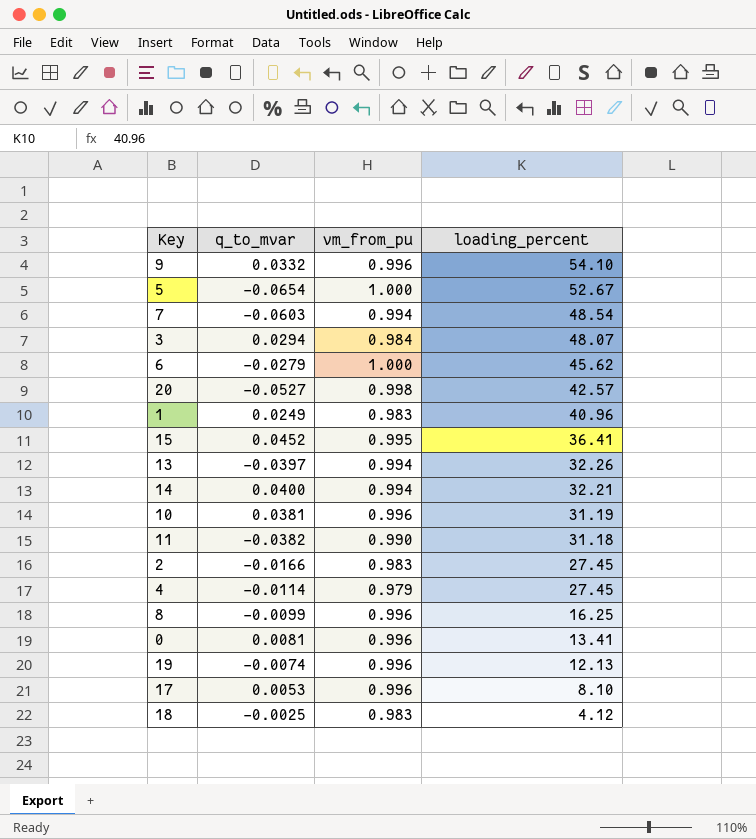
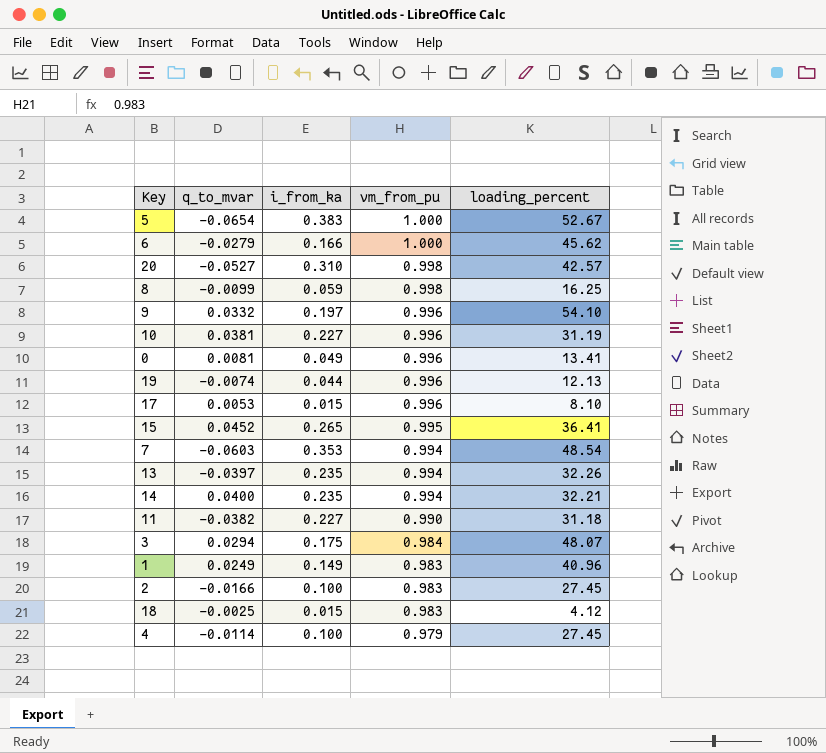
row order: loading_percent descending -> vm_from_pu descending
column i_from_ka | position: none -> 3
8 | vm_from_pu: 0.996 -> 0.998

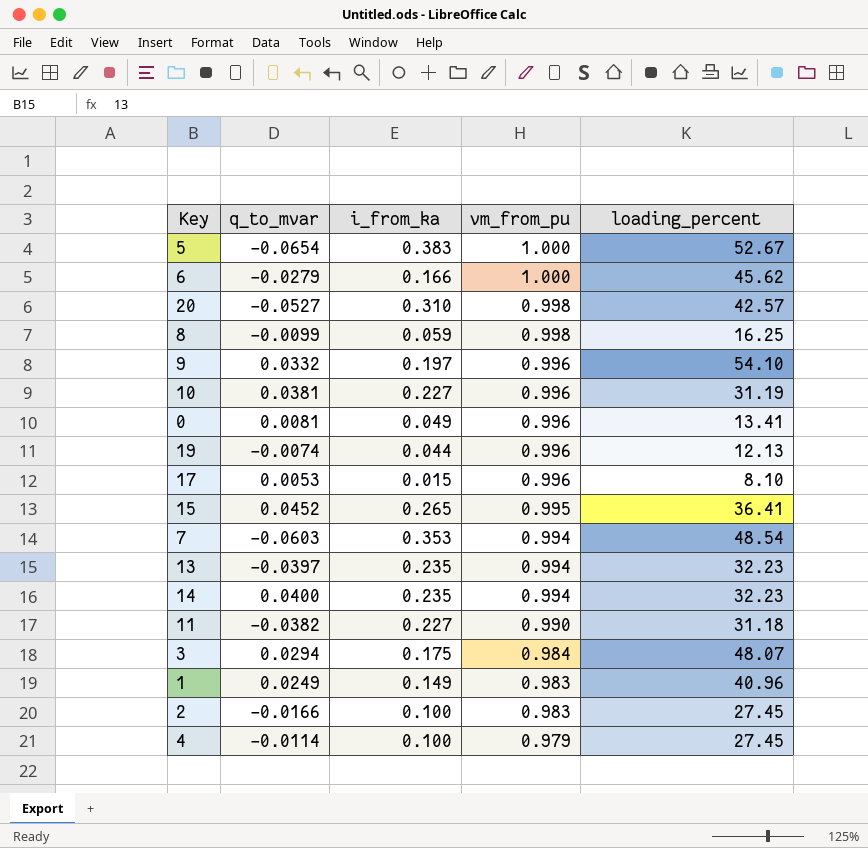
row 18: -0.0025 | 0.015 | 0.983 | 4.12 -> none
13 | loading_percent: 32.26 -> 32.23
14 | loading_percent: 32.21 -> 32.23

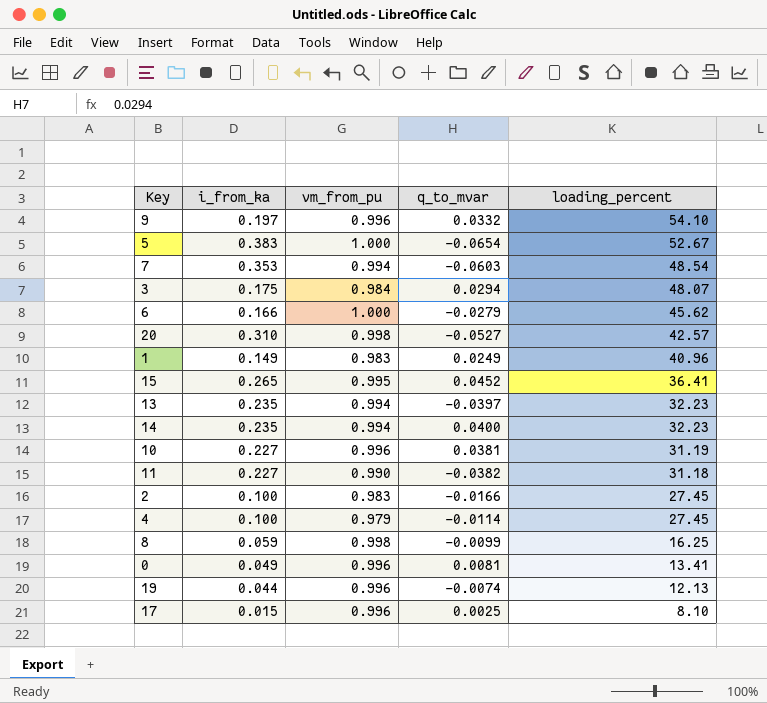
row order: vm_from_pu descending -> loading_percent descending
column q_to_mvar | position: 2 -> 4
17 | q_to_mvar: 0.0053 -> 0.0025

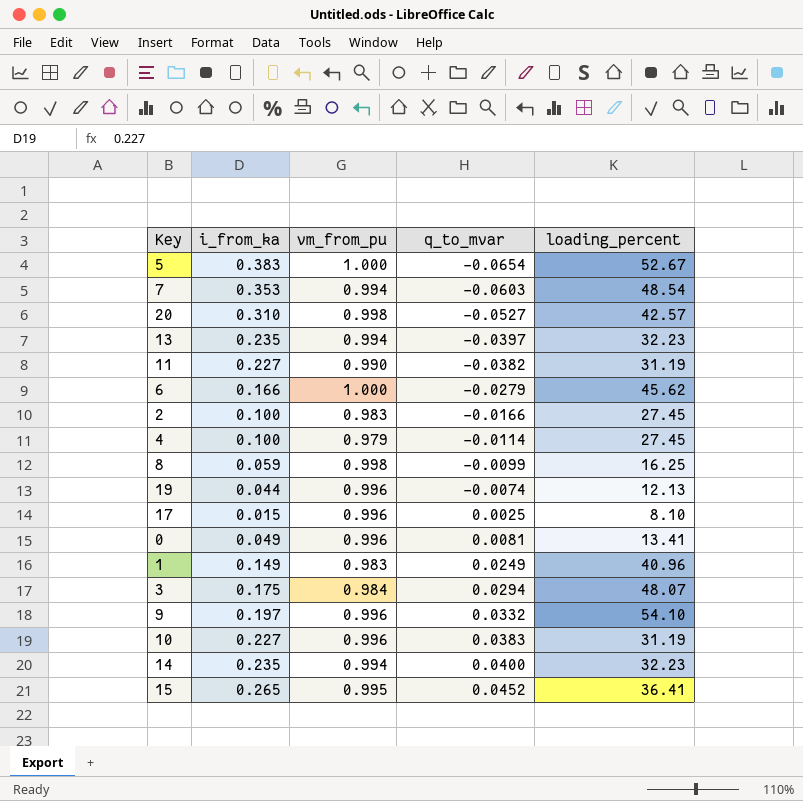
row order: loading_percent descending -> q_to_mvar ascending
11 | loading_percent: 31.18 -> 31.19
10 | q_to_mvar: 0.0381 -> 0.0383

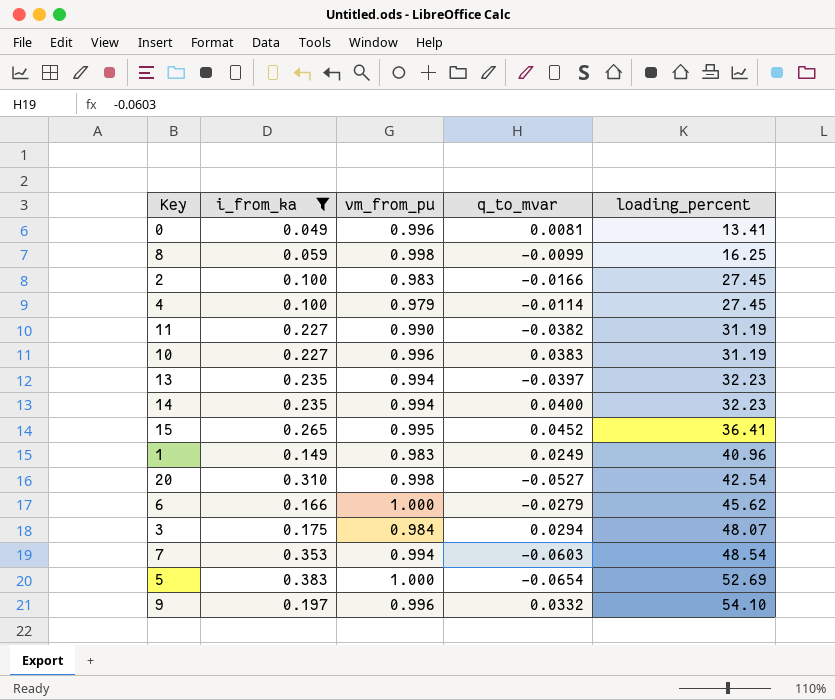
filter: none -> i_from_ka >= 0.049
row order: q_to_mvar ascending -> loading_percent ascending
20 | loading_percent: 42.57 -> 42.54
5 | loading_percent: 52.67 -> 52.69

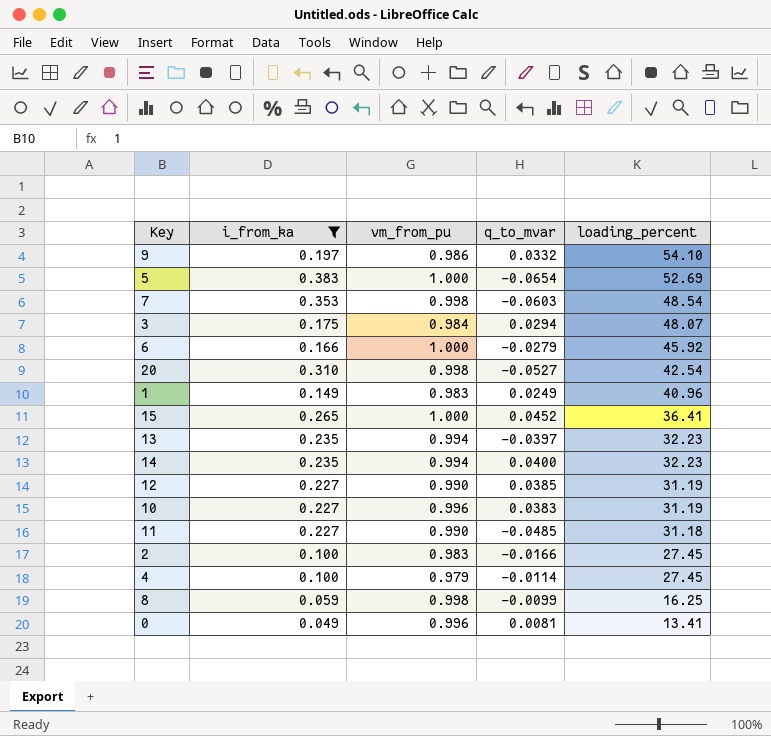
row order: loading_percent ascending -> loading_percent descending
9 | vm_from_pu: 0.996 -> 0.986
7 | vm_from_pu: 0.994 -> 0.998
6 | loading_percent: 45.62 -> 45.92
15 | vm_from_pu: 0.995 -> 1.000
row 12: none -> 0.227 | 0.990 | 0.0385 | 31.19
11 | q_to_mvar: -0.0382 -> -0.0485
11 | loading_percent: 31.19 -> 31.18

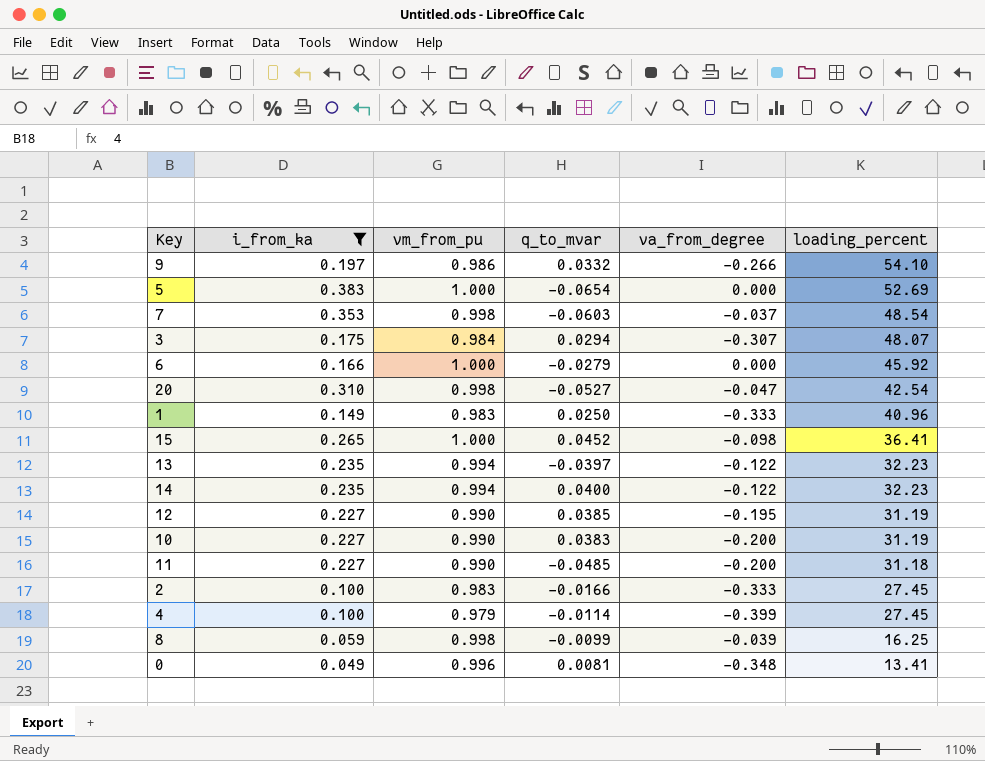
column va_from_degree | position: none -> 5
1 | q_to_mvar: 0.0249 -> 0.0250
10 | vm_from_pu: 0.996 -> 0.990

